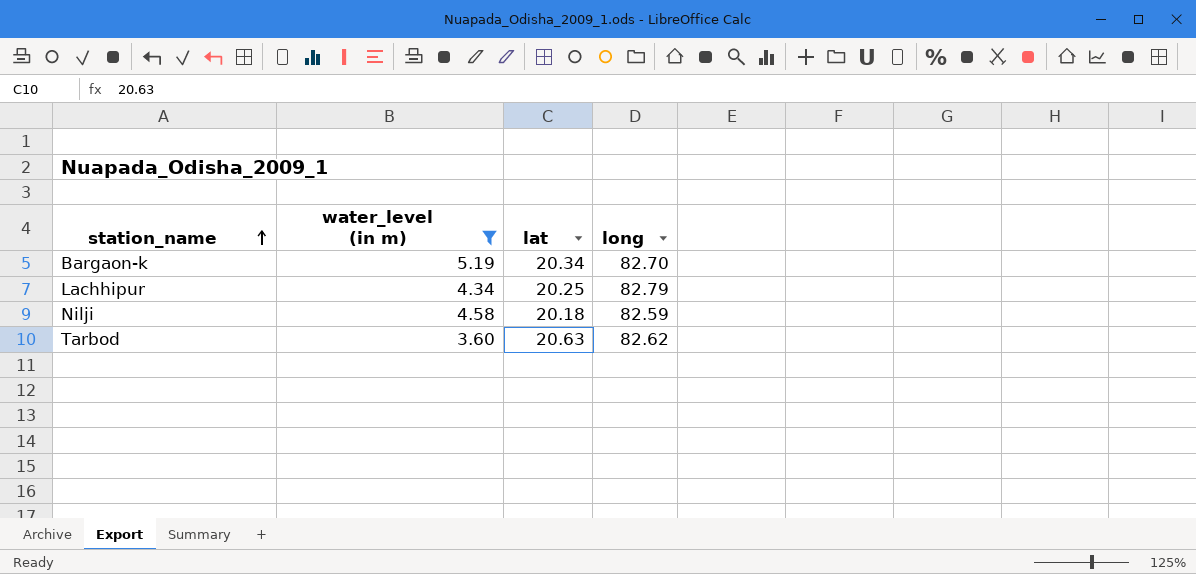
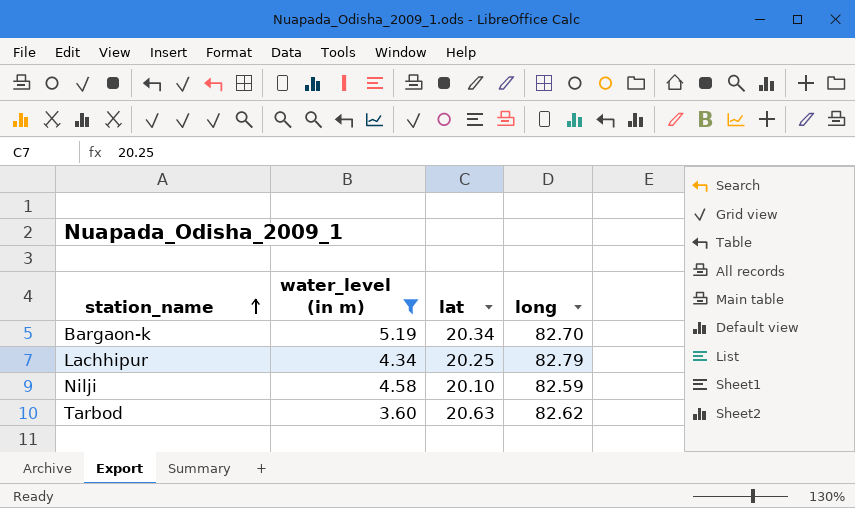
Nilji | lat: 20.18 -> 20.10

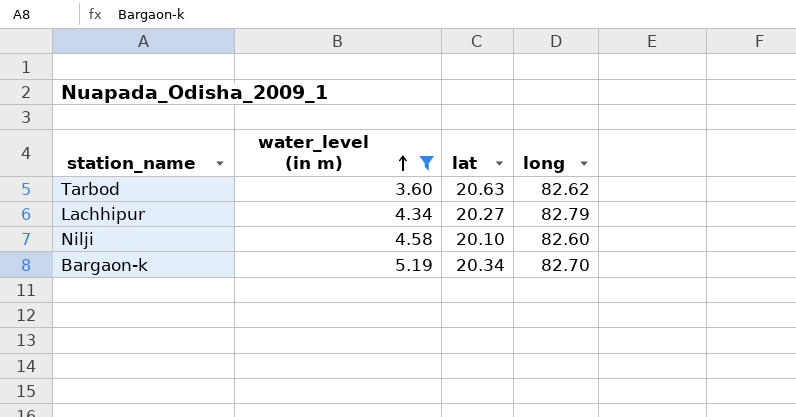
row order: station_name ascending -> water_level (in m) ascending
Lachhipur | lat: 20.25 -> 20.27
Nilji | long: 82.59 -> 82.60

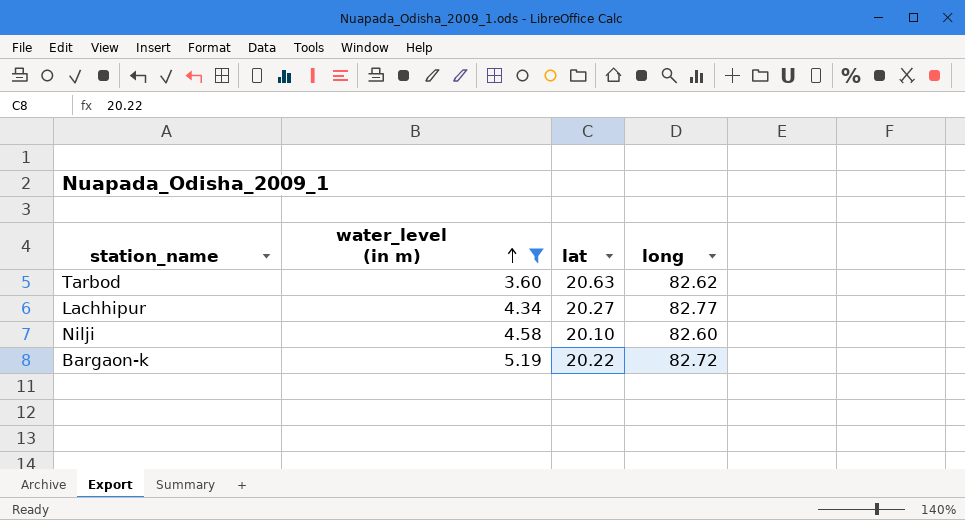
Lachhipur | long: 82.79 -> 82.77
Bargaon-k | lat: 20.34 -> 20.22
Bargaon-k | long: 82.70 -> 82.72

